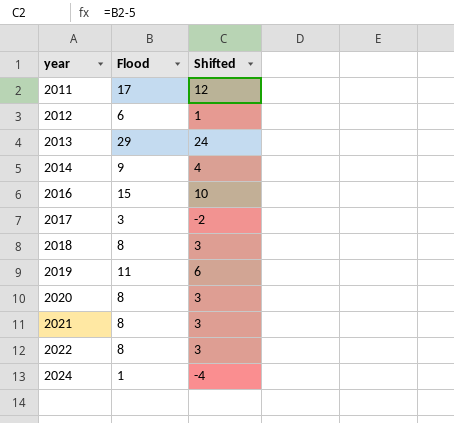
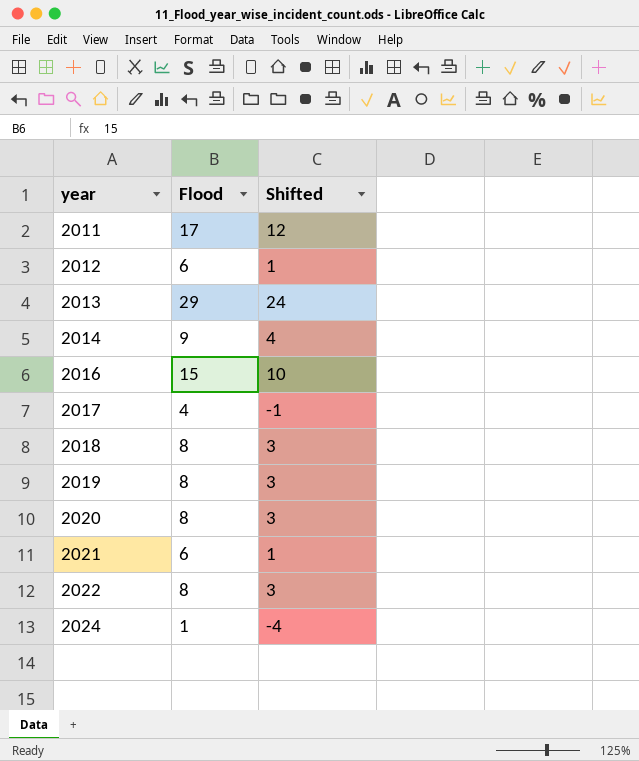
2017 | Flood: 3 -> 4
2017 | Shifted: -2 -> -1
2019 | Flood: 11 -> 8
2019 | Shifted: 6 -> 3
2021 | Flood: 8 -> 6
2021 | Shifted: 3 -> 1

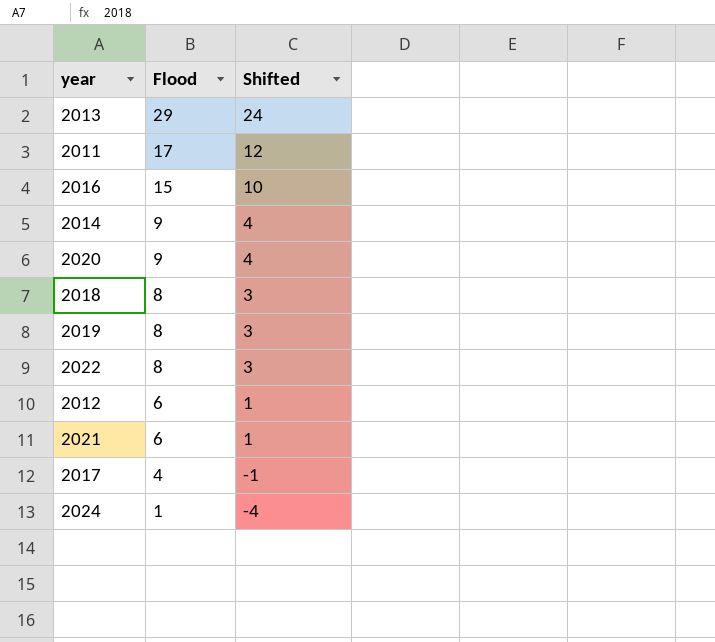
row order: year ascending -> Flood descending
2020 | Flood: 8 -> 9
2020 | Shifted: 3 -> 4

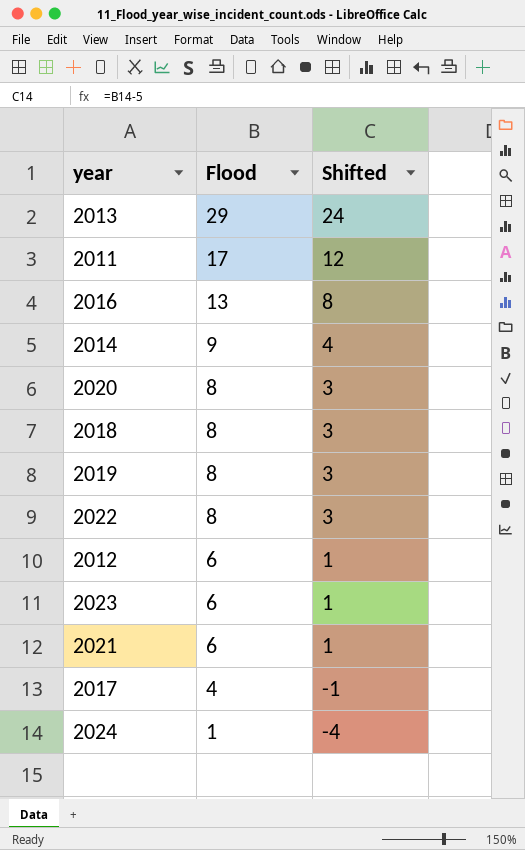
2016 | Flood: 15 -> 13
2016 | Shifted: 10 -> 8
2020 | Flood: 9 -> 8
2020 | Shifted: 4 -> 3
row 2023: none -> 6 | 1

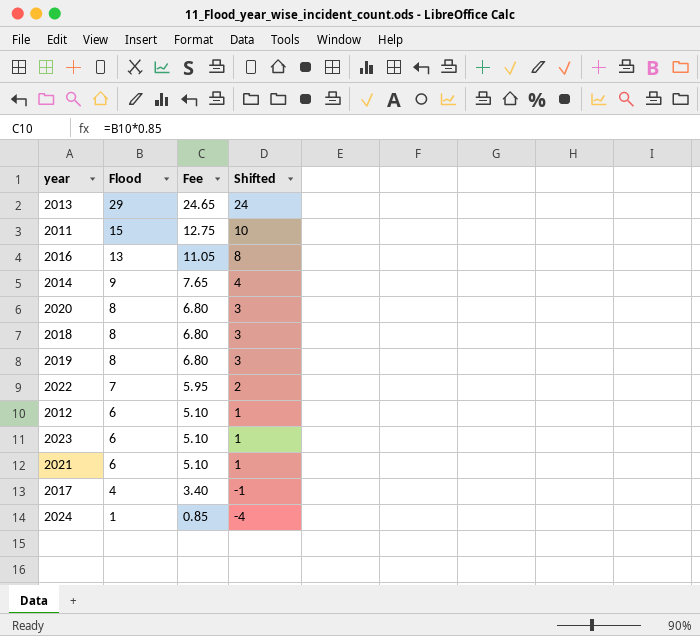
column Fee | formula: none -> [Flood] * 0.85
2011 | Flood: 17 -> 15
2011 | Shifted: 12 -> 10
2022 | Flood: 8 -> 7
2022 | Shifted: 3 -> 2

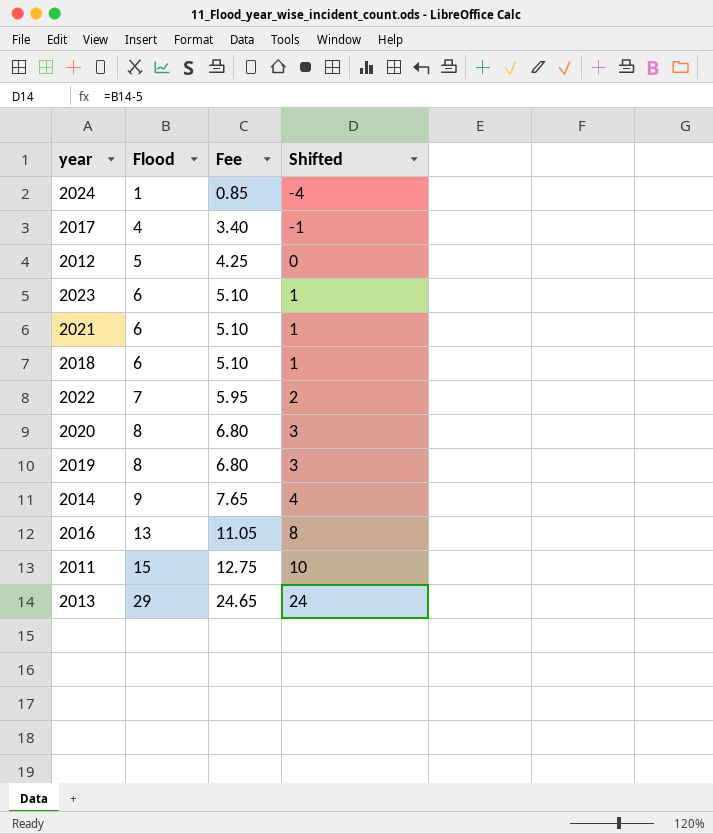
row order: Flood descending -> Flood ascending
2012 | Flood: 6 -> 5
2012 | Fee: 5.10 -> 4.25
2012 | Shifted: 1 -> 0
2018 | Flood: 8 -> 6
2018 | Fee: 6.80 -> 5.10
2018 | Shifted: 3 -> 1

